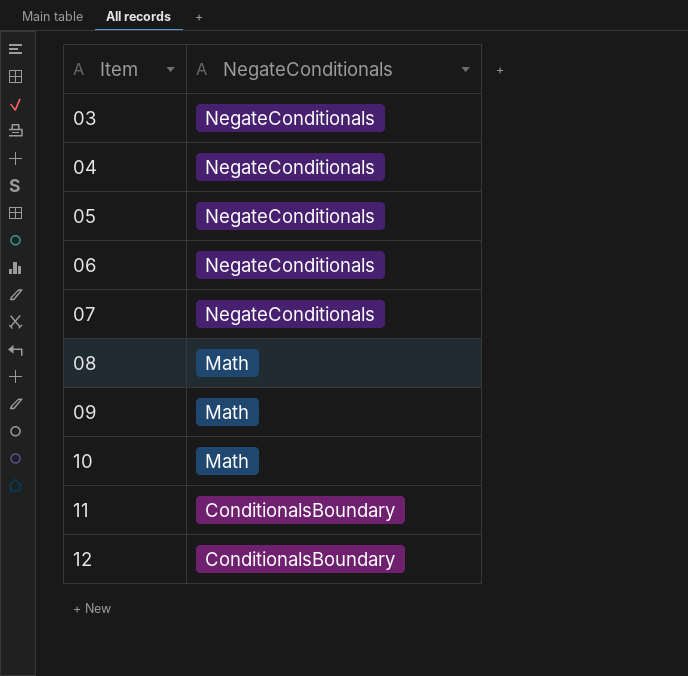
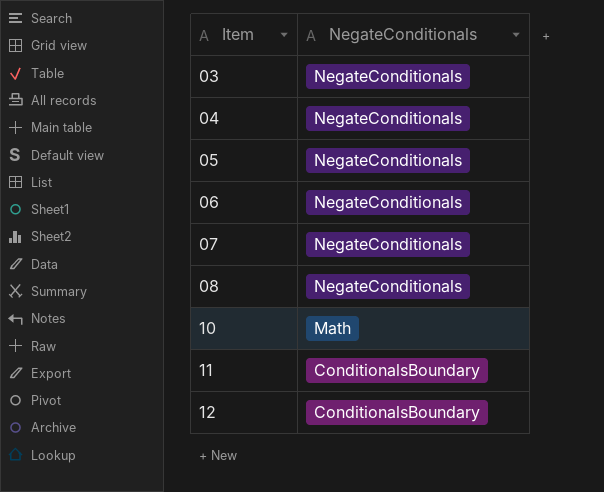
row 09: Math -> none
08 | NegateConditionals: Math -> NegateConditionals

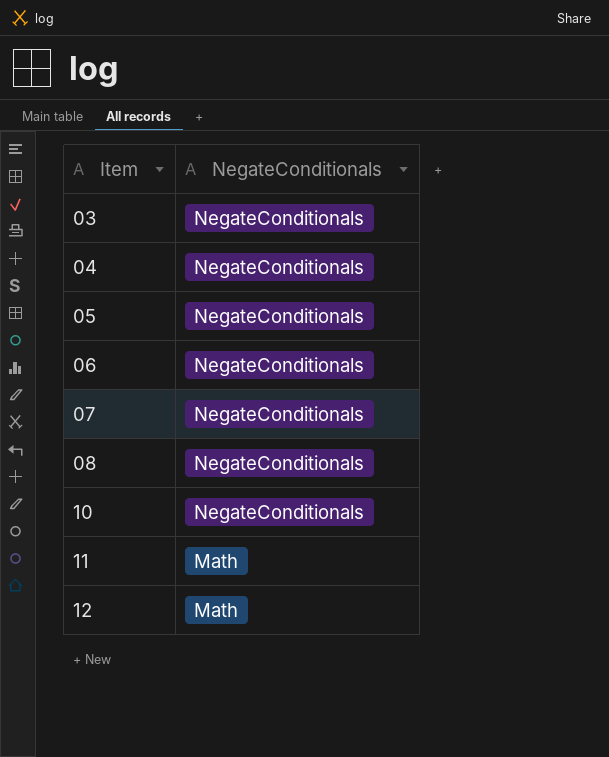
10 | NegateConditionals: Math -> NegateConditionals
11 | NegateConditionals: ConditionalsBoundary -> Math
12 | NegateConditionals: ConditionalsBoundary -> Math

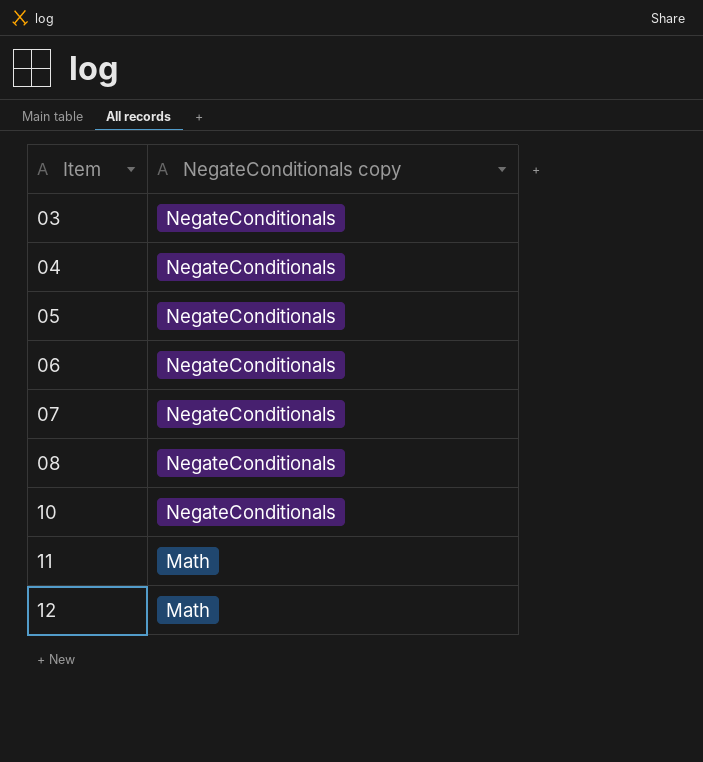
column name: NegateConditionals -> NegateConditionals copy

